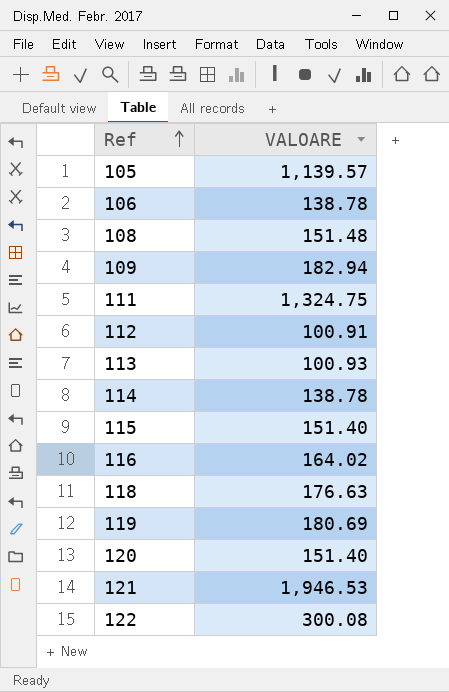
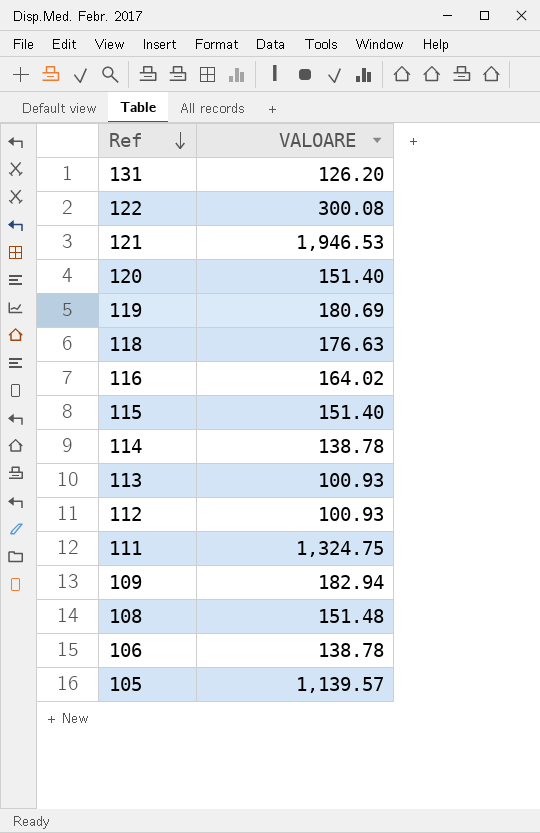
row order: Ref ascending -> Ref descending
row 131: none -> 126.20
112 | VALOARE: 100.91 -> 100.93

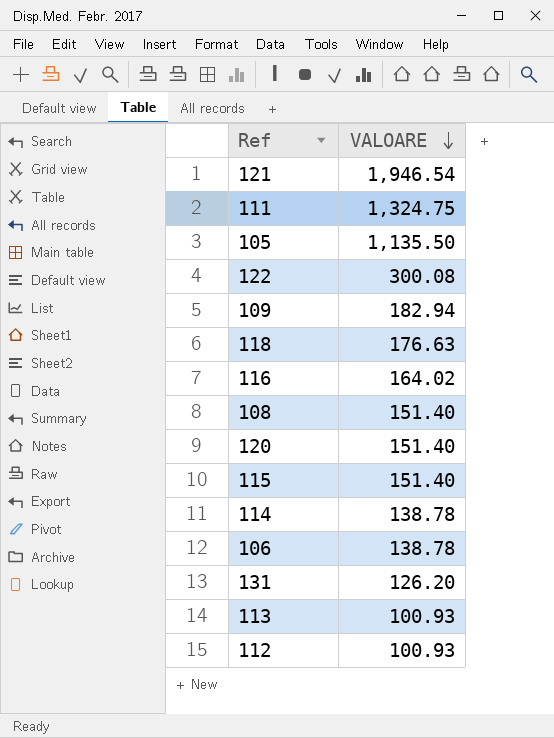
row order: Ref descending -> VALOARE descending
row 119: 180.69 -> none
121 | VALOARE: 1,946.53 -> 1,946.54
105 | VALOARE: 1,139.57 -> 1,135.50
108 | VALOARE: 151.48 -> 151.40

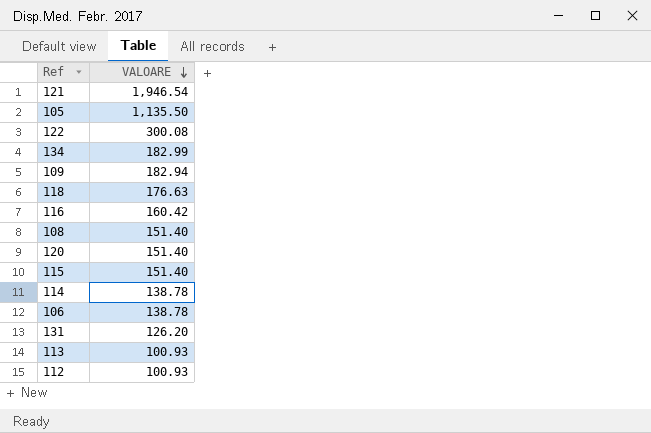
row 111: 1,324.75 -> none
row 134: none -> 182.99
116 | VALOARE: 164.02 -> 160.42

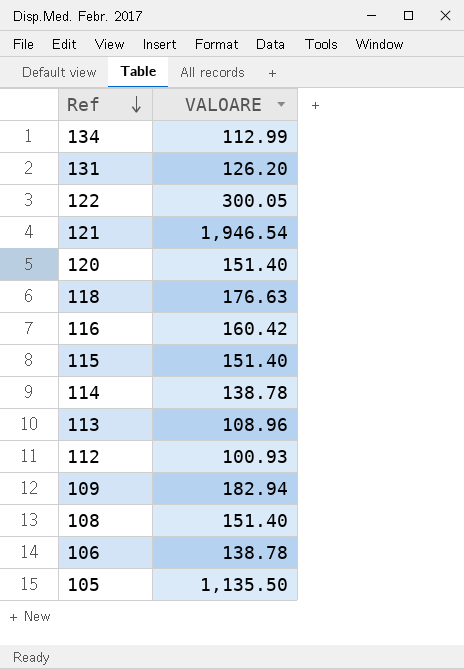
row order: VALOARE descending -> Ref descending
134 | VALOARE: 182.99 -> 112.99
122 | VALOARE: 300.08 -> 300.05
113 | VALOARE: 100.93 -> 108.96

